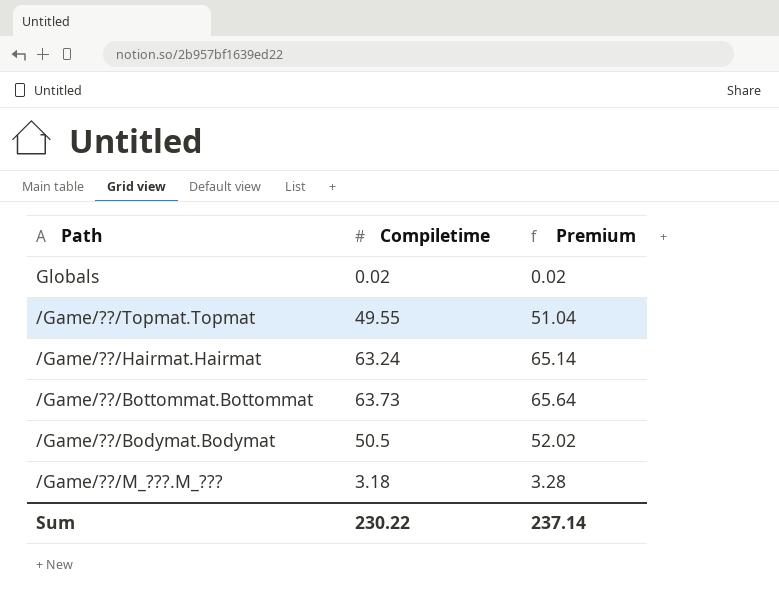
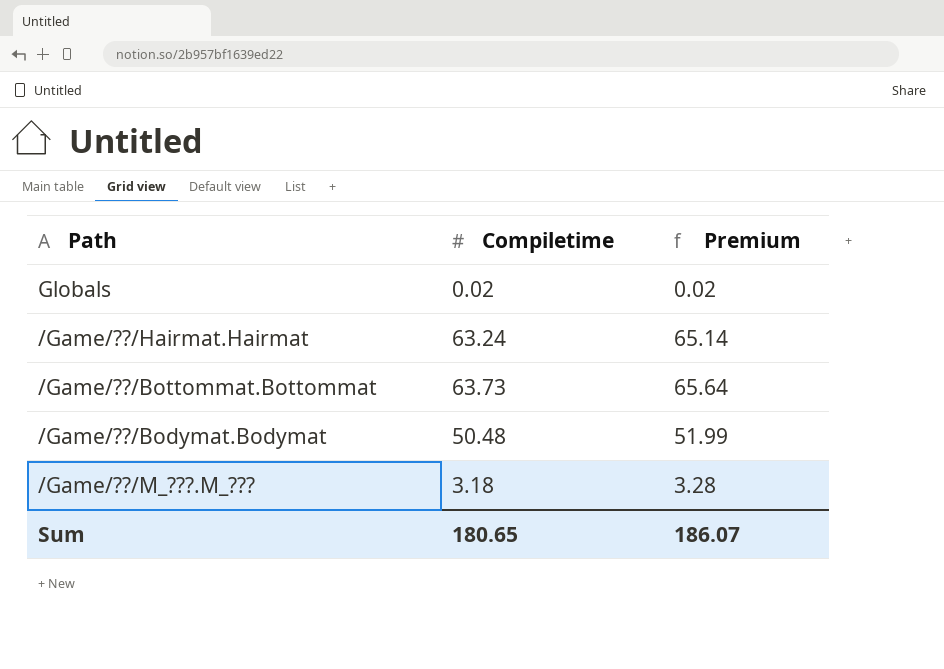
row /Game/??/Topmat.Topmat: 49.55 | 51.04 -> none
/Game/??/Bodymat.Bodymat | Compiletime: 50.5 -> 50.48
/Game/??/Bodymat.Bodymat | Premium: 52.02 -> 51.99
Sum | Compiletime: 230.22 -> 180.65
Sum | Premium: 237.14 -> 186.07

